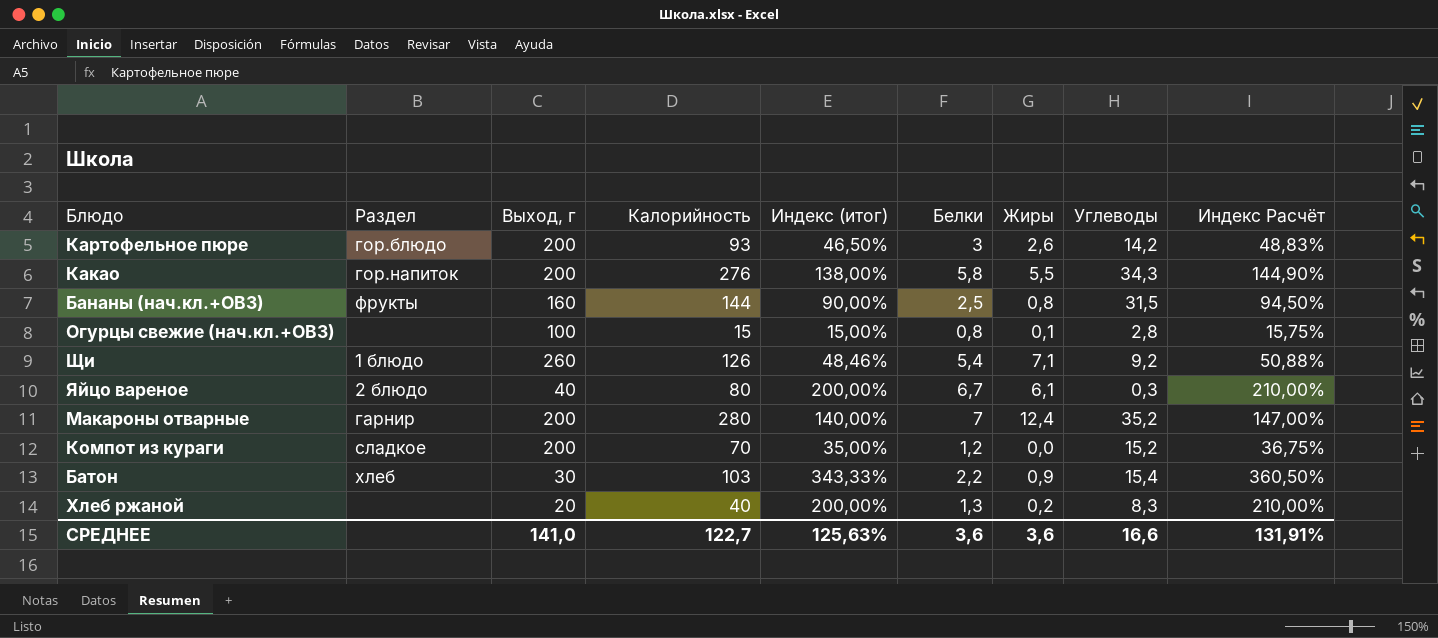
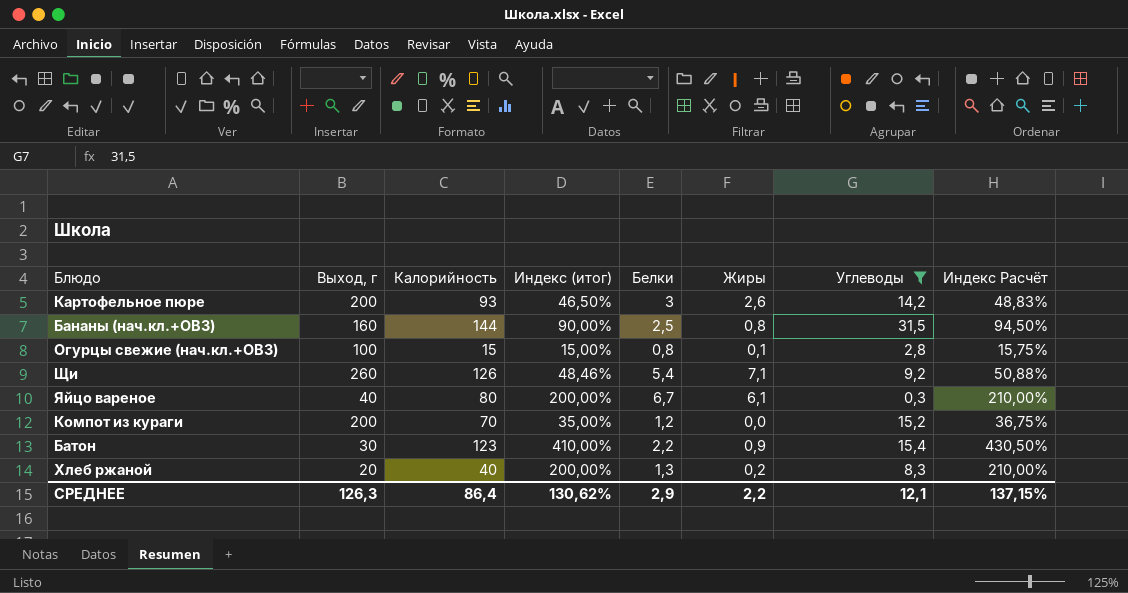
filter: none -> Углеводы <= 31,5
column Раздел | position: 2 -> none
Батон | Калорийность: 103 -> 123
Батон | Индекс (итог): 343,33% -> 410,00%
Батон | Индекс Расчёт: 360,50% -> 430,50%
СРЕДНЕЕ | Выход, г: 141,0 -> 126,3
СРЕДНЕЕ | Калорийность: 122,7 -> 86,4
СРЕДНЕЕ | Индекс (итог): 125,63% -> 130,62%
СРЕДНЕЕ | Белки: 3,6 -> 2,9
СРЕДНЕЕ | Жиры: 3,6 -> 2,2
СРЕДНЕЕ | Углеводы: 16,6 -> 12,1
СРЕДНЕЕ | Индекс Расчёт: 131,91% -> 137,15%

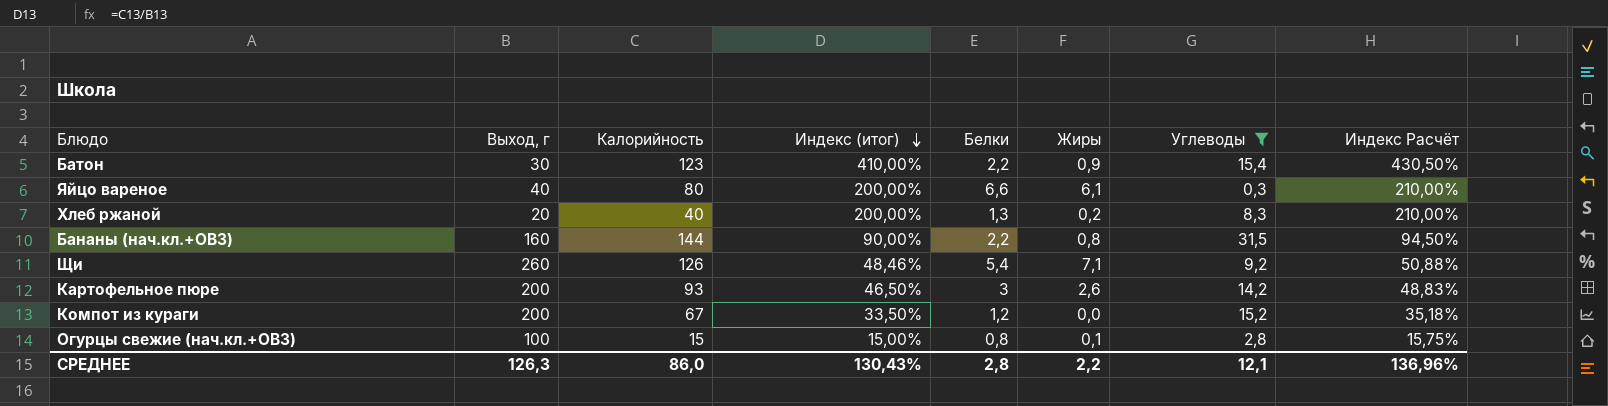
row order: none -> Индекс (итог) descending
Яйцо вареное | Белки: 6,7 -> 6,6
Бананы (нач.кл.+ОВЗ) | Белки: 2,5 -> 2,2
Компот из кураги | Калорийность: 70 -> 67
Компот из кураги | Индекс (итог): 35,00% -> 33,50%
Компот из кураги | Индекс Расчёт: 36,75% -> 35,18%
СРЕДНЕЕ | Калорийность: 86,4 -> 86,0
СРЕДНЕЕ | Индекс (итог): 130,62% -> 130,43%
СРЕДНЕЕ | Белки: 2,9 -> 2,8
СРЕДНЕЕ | Индекс Расчёт: 137,15% -> 136,96%

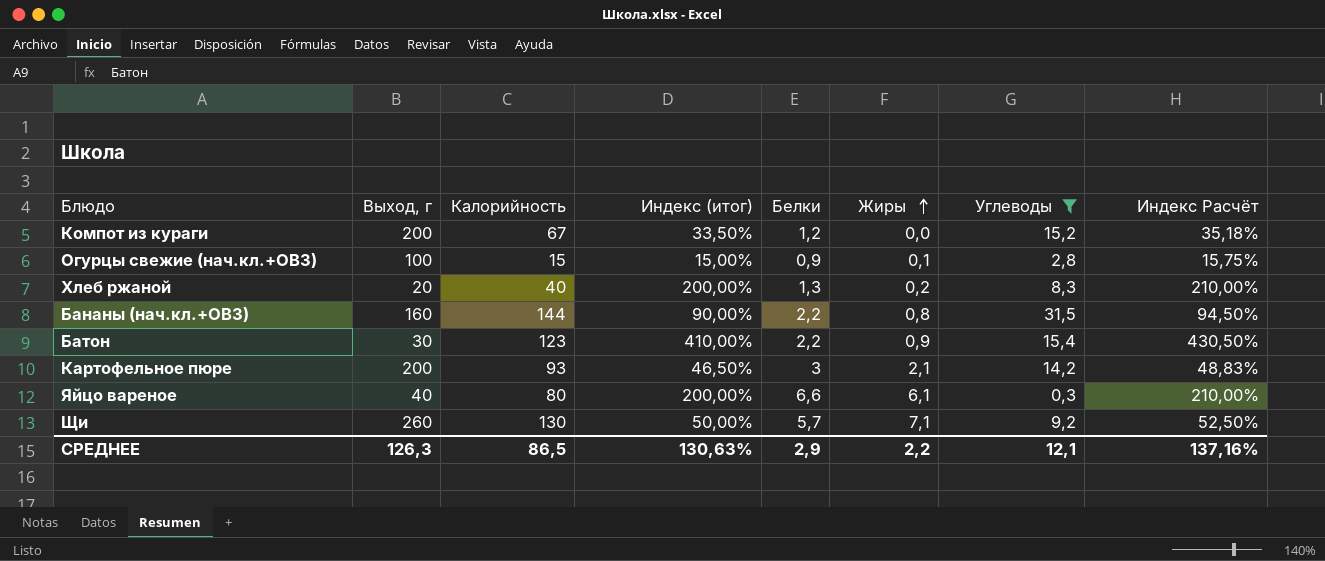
row order: Индекс (итог) descending -> Жиры ascending
Огурцы свежие (нач.кл.+ОВЗ) | Белки: 0,8 -> 0,9
Картофельное пюре | Жиры: 2,6 -> 2,1
Щи | Калорийность: 126 -> 130
Щи | Индекс (итог): 48,46% -> 50,00%
Щи | Белки: 5,4 -> 5,7
Щи | Индекс Расчёт: 50,88% -> 52,50%
СРЕДНЕЕ | Калорийность: 86,0 -> 86,5
СРЕДНЕЕ | Индекс (итог): 130,43% -> 130,63%
СРЕДНЕЕ | Белки: 2,8 -> 2,9
СРЕДНЕЕ | Индекс Расчёт: 136,96% -> 137,16%

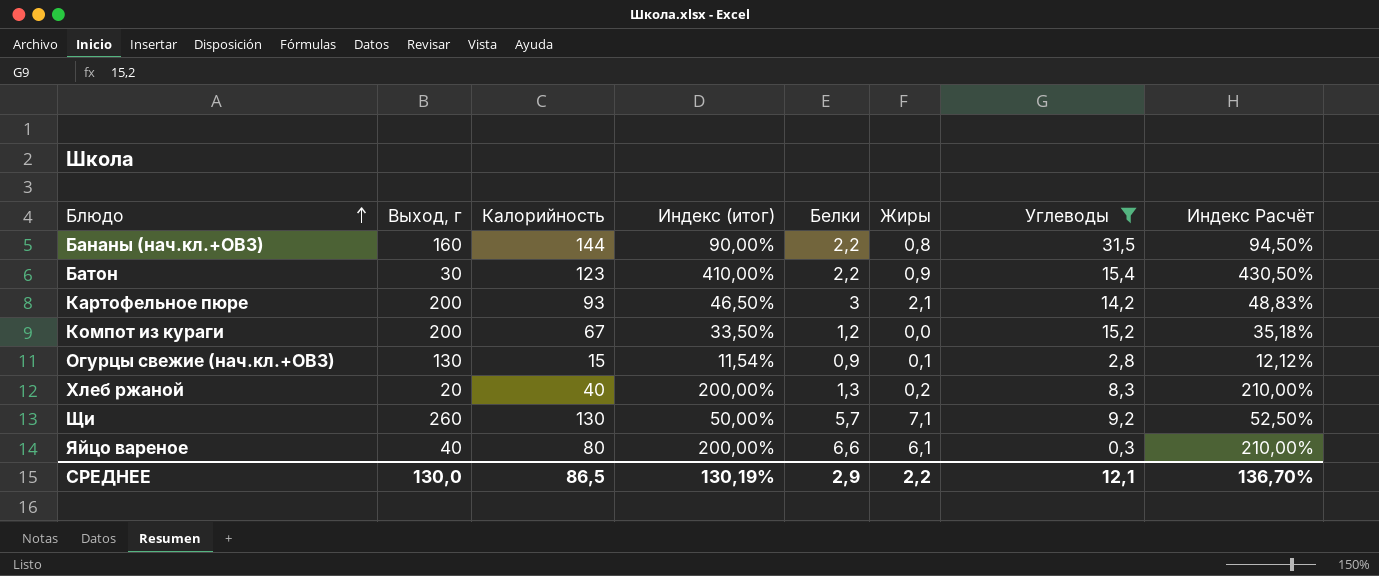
row order: Жиры ascending -> Блюдо ascending
Огурцы свежие (нач.кл.+ОВЗ) | Выход, г: 100 -> 130
Огурцы свежие (нач.кл.+ОВЗ) | Индекс (итог): 15,00% -> 11,54%
Огурцы свежие (нач.кл.+ОВЗ) | Индекс Расчёт: 15,75% -> 12,12%
СРЕДНЕЕ | Выход, г: 126,3 -> 130,0
СРЕДНЕЕ | Индекс (итог): 130,63% -> 130,19%
СРЕДНЕЕ | Индекс Расчёт: 137,16% -> 136,70%

